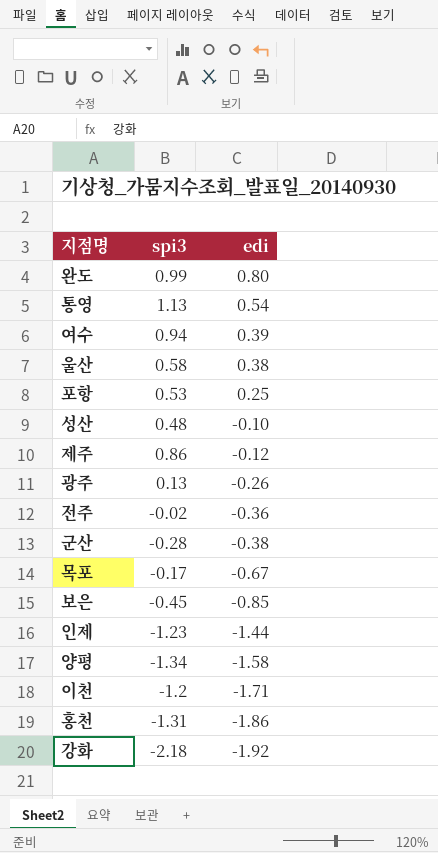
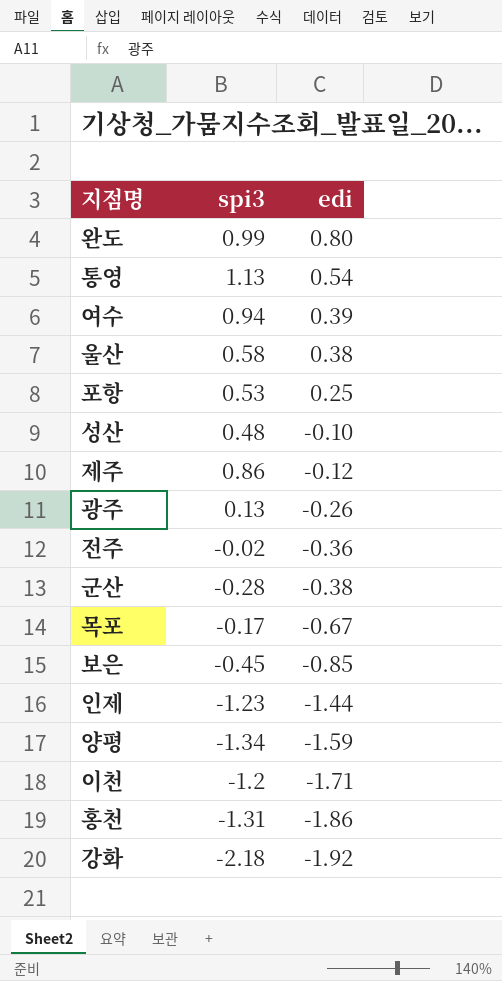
양평 | edi: -1.58 -> -1.59

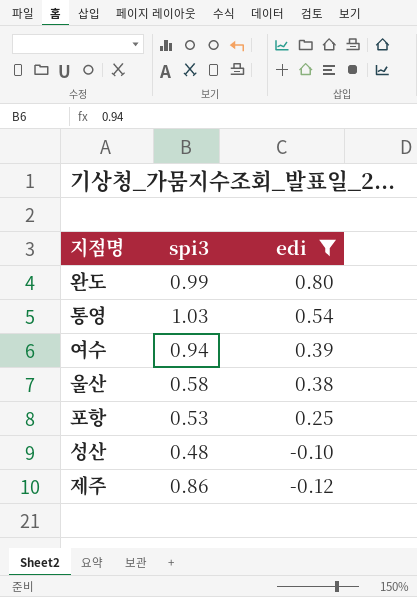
filter: none -> edi >= -0.12
통영 | spi3: 1.13 -> 1.03

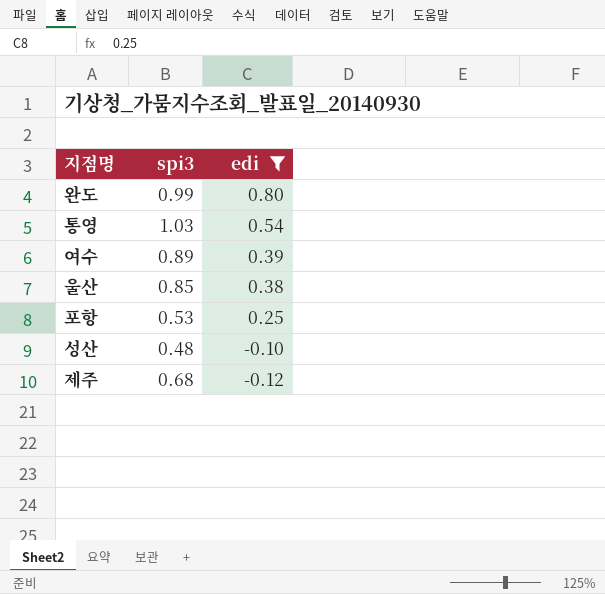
여수 | spi3: 0.94 -> 0.89
울산 | spi3: 0.58 -> 0.85
제주 | spi3: 0.86 -> 0.68

